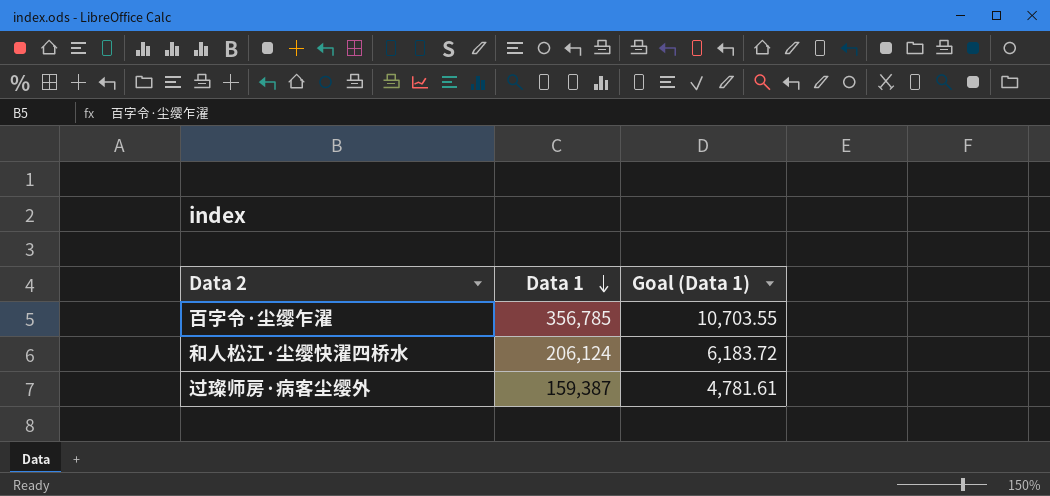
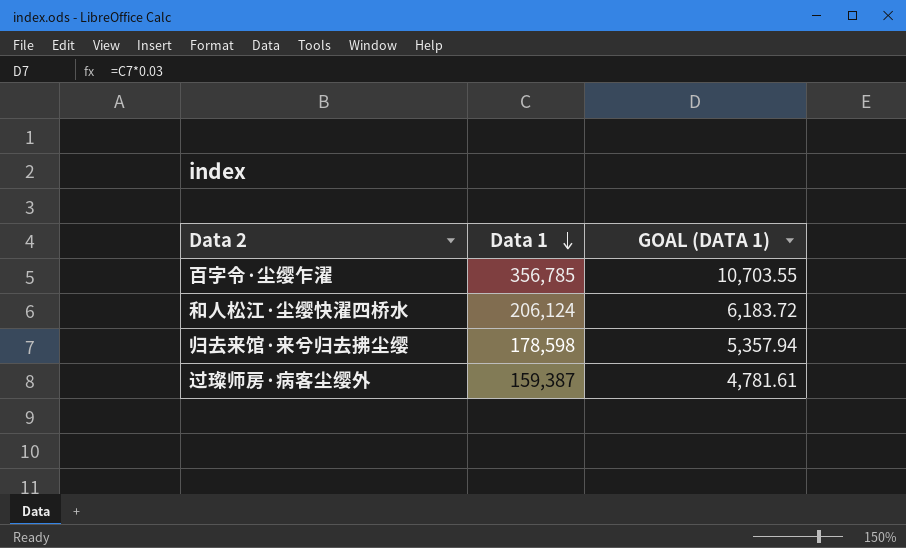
column name: Goal (Data 1) -> GOAL (DATA 1)
row 归去来馆·来兮归去拂尘缨: none -> 178,598 | 5,357.94

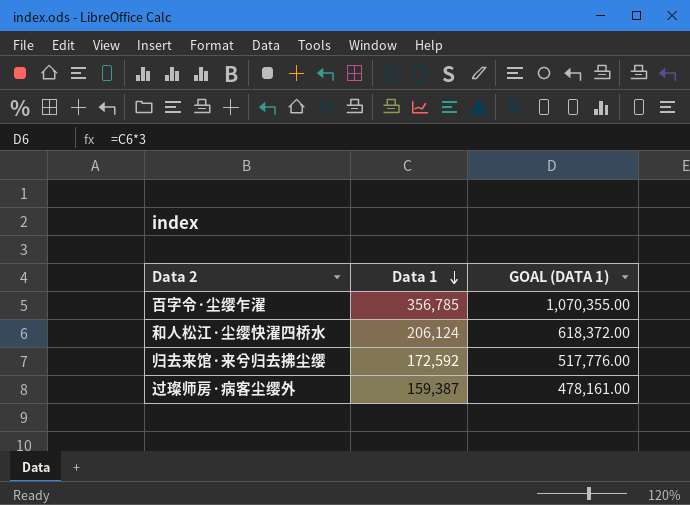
column GOAL (DATA 1) | formula: [Data 1] * 0.03 -> [Data 1] * 3
归去来馆·来兮归去拂尘缨 | Data 1: 178,598 -> 172,592

